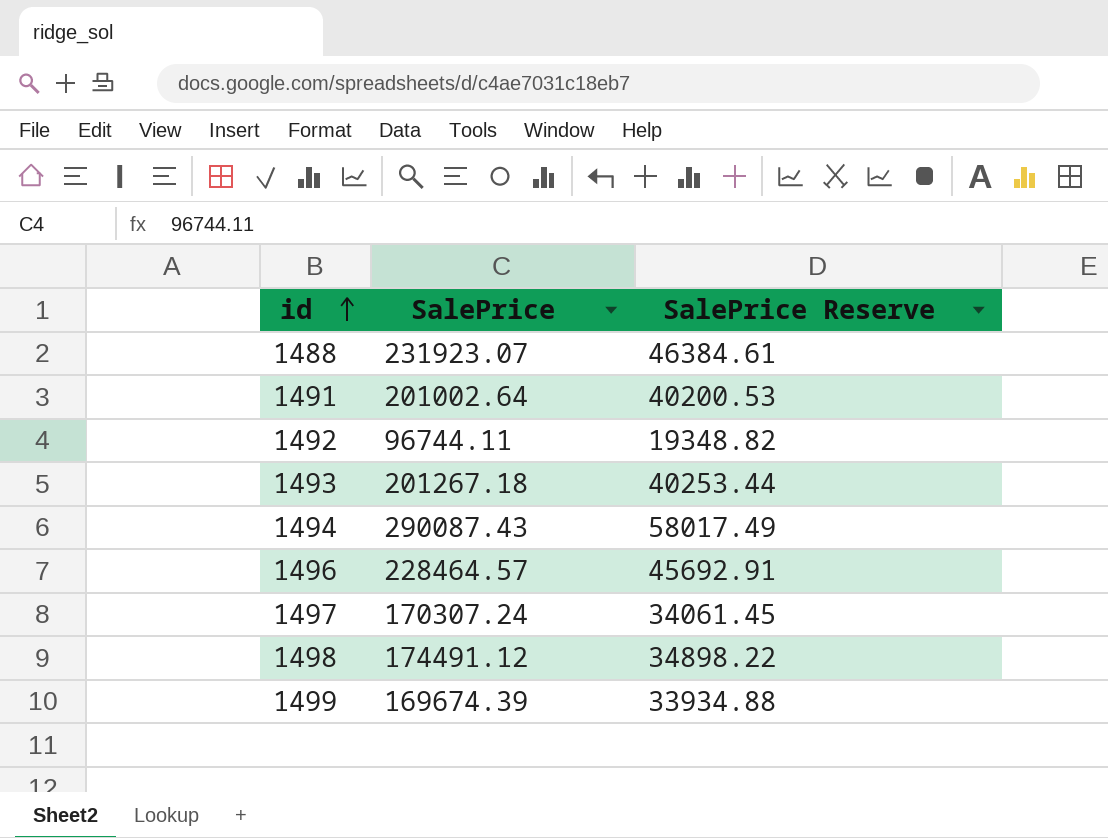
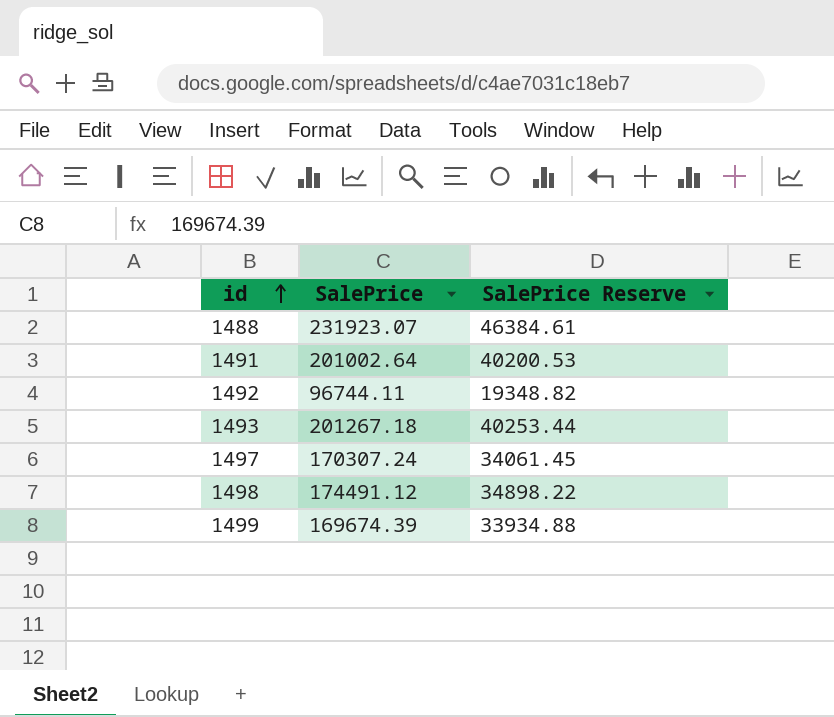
row 1494: 290087.43 | 58017.49 -> none
row 1496: 228464.57 | 45692.91 -> none

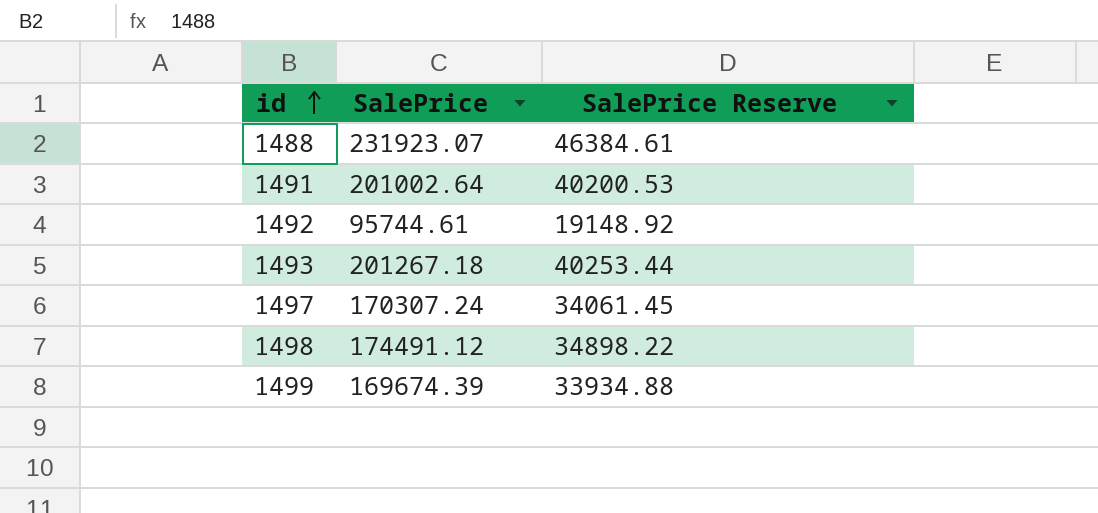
1492 | SalePrice: 96744.11 -> 95744.61
1492 | SalePrice Reserve: 19348.82 -> 19148.92

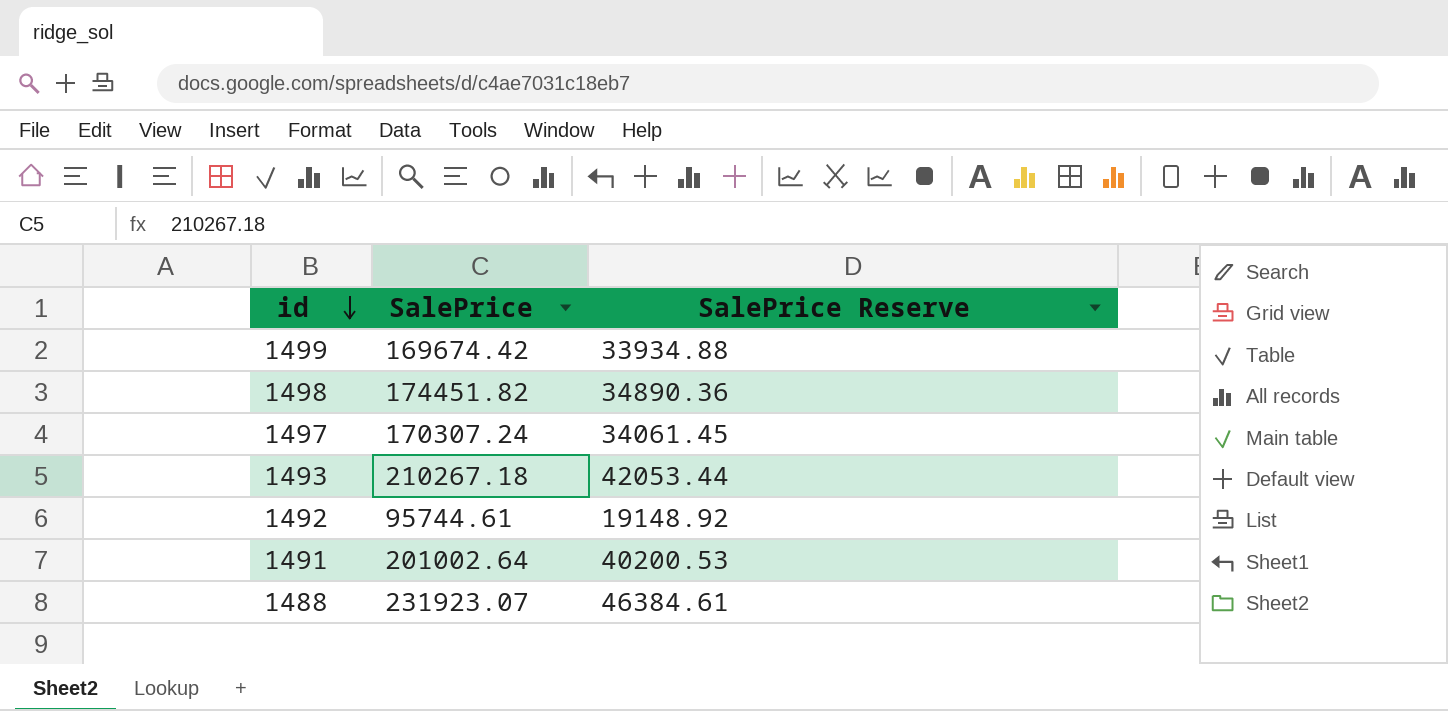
row order: id ascending -> id descending
1499 | SalePrice: 169674.39 -> 169674.42
1498 | SalePrice: 174491.12 -> 174451.82
1498 | SalePrice Reserve: 34898.22 -> 34890.36
1493 | SalePrice: 201267.18 -> 210267.18
1493 | SalePrice Reserve: 40253.44 -> 42053.44

